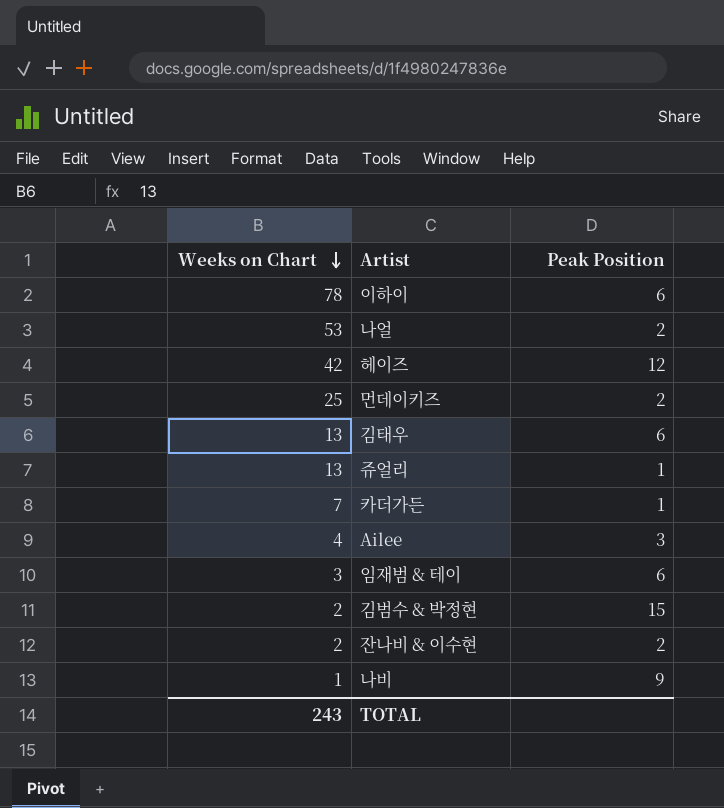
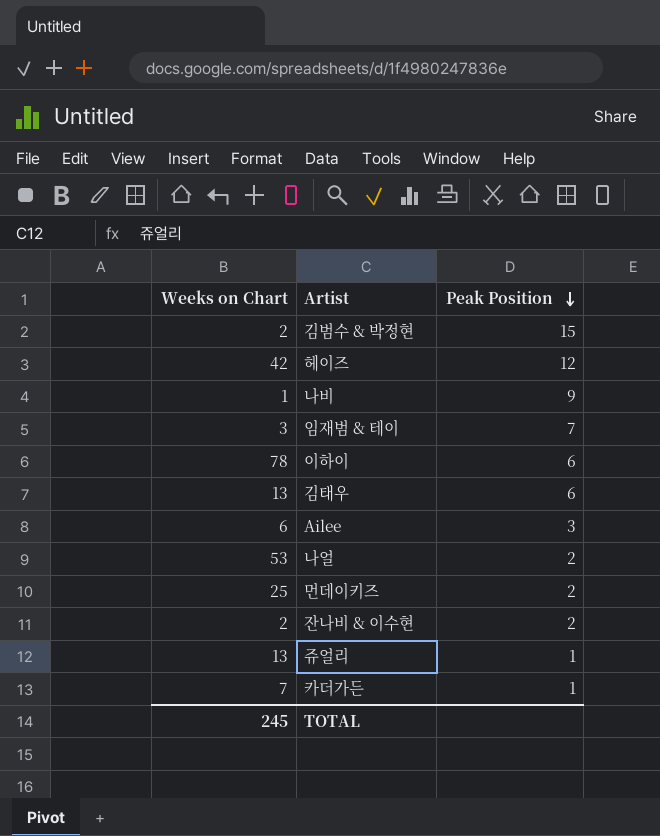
row order: Weeks on Chart descending -> Peak Position descending
임재범 & 테이 | Peak Position: 6 -> 7
Ailee | Weeks on Chart: 4 -> 6
TOTAL | Weeks on Chart: 243 -> 245

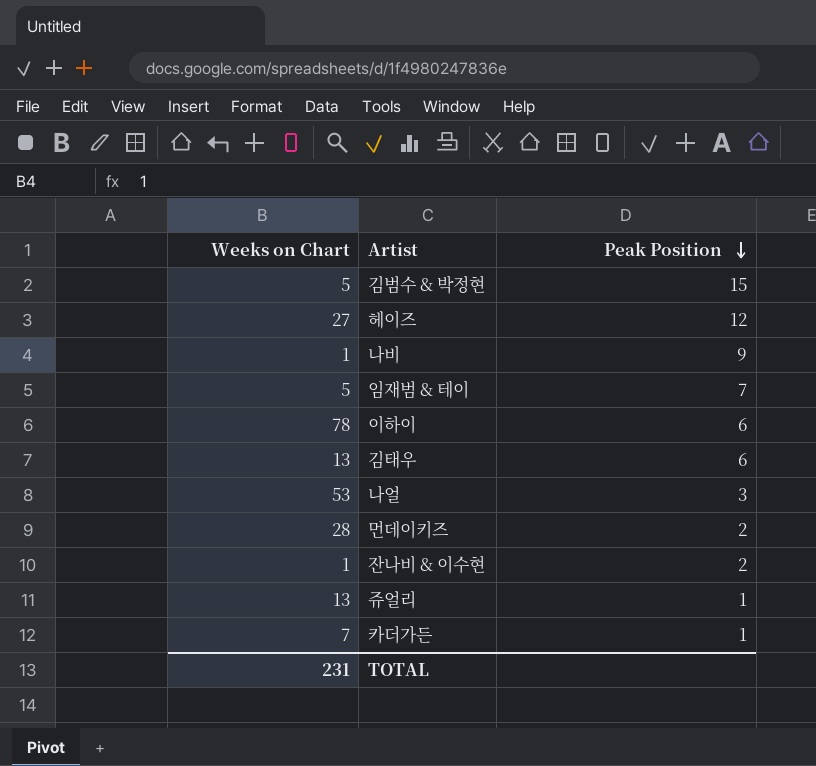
row Ailee: 6 | 3 -> none
김범수 & 박정현 | Weeks on Chart: 2 -> 5
헤이즈 | Weeks on Chart: 42 -> 27
임재범 & 테이 | Weeks on Chart: 3 -> 5
나얼 | Peak Position: 2 -> 3
먼데이키즈 | Weeks on Chart: 25 -> 28
잔나비 & 이수현 | Weeks on Chart: 2 -> 1
TOTAL | Weeks on Chart: 245 -> 231

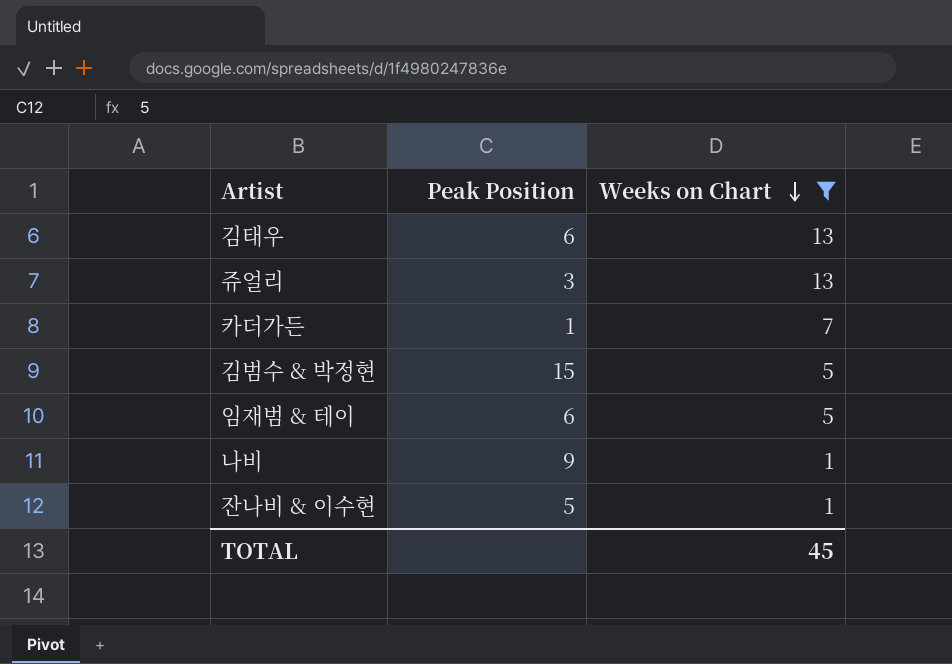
filter: none -> Weeks on Chart <= 13
row order: Peak Position descending -> Weeks on Chart descending
column Weeks on Chart | position: 1 -> 3
쥬얼리 | Peak Position: 1 -> 3
임재범 & 테이 | Peak Position: 7 -> 6
잔나비 & 이수현 | Peak Position: 2 -> 5
TOTAL | Weeks on Chart: 231 -> 45

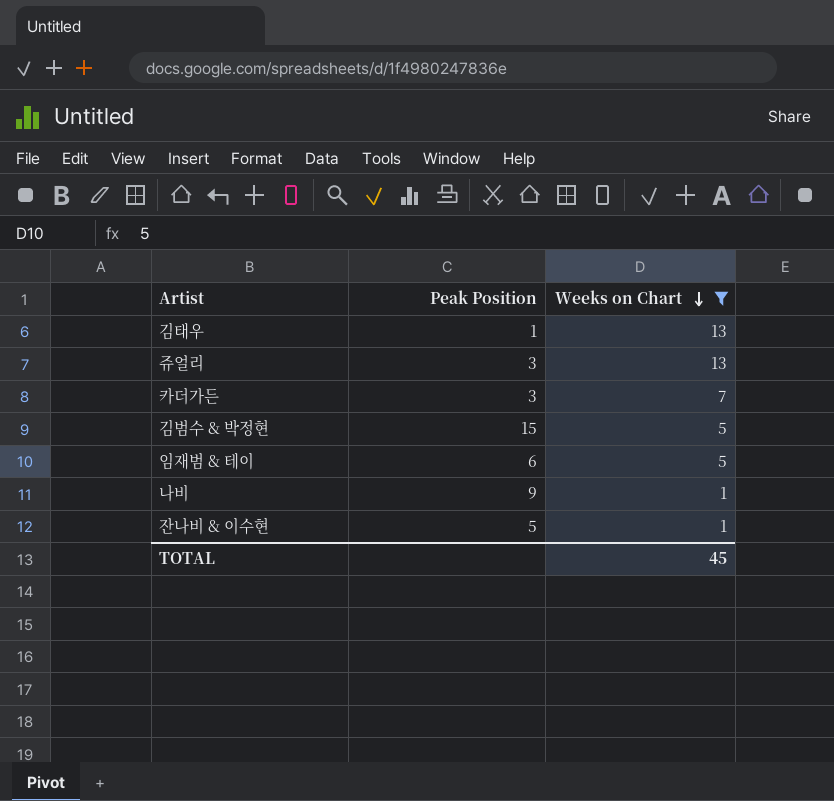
김태우 | Peak Position: 6 -> 1
카더가든 | Peak Position: 1 -> 3

